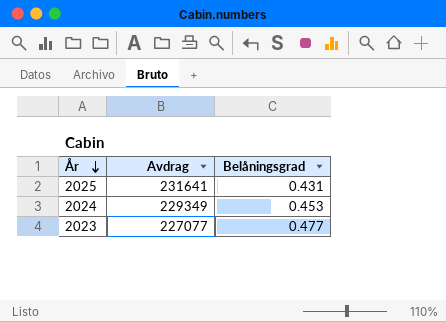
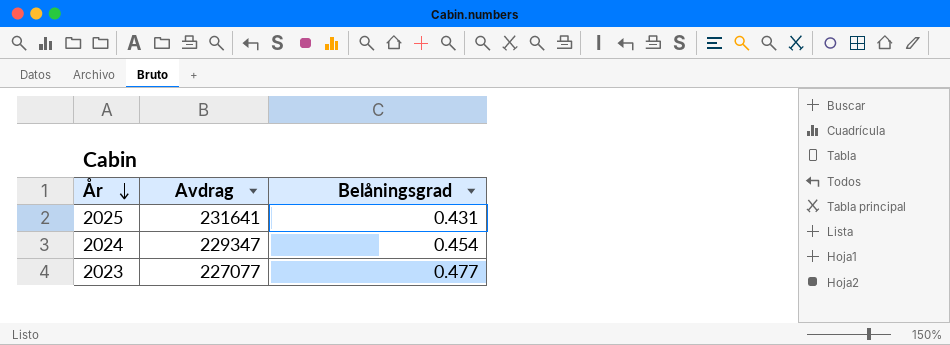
2024 | Avdrag: 229349 -> 229347
2024 | Belåningsgrad: 0.453 -> 0.454

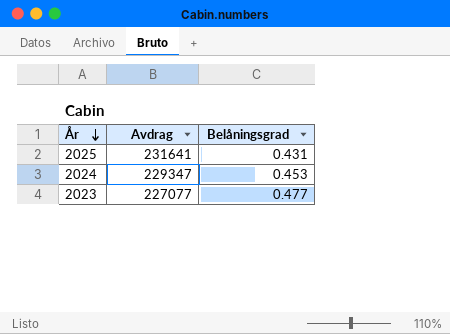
2024 | Belåningsgrad: 0.454 -> 0.453

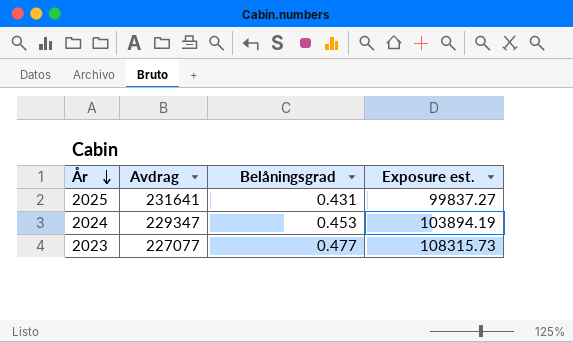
column Exposure est. | formula: none -> [Avdrag] * [Belåningsgrad]

